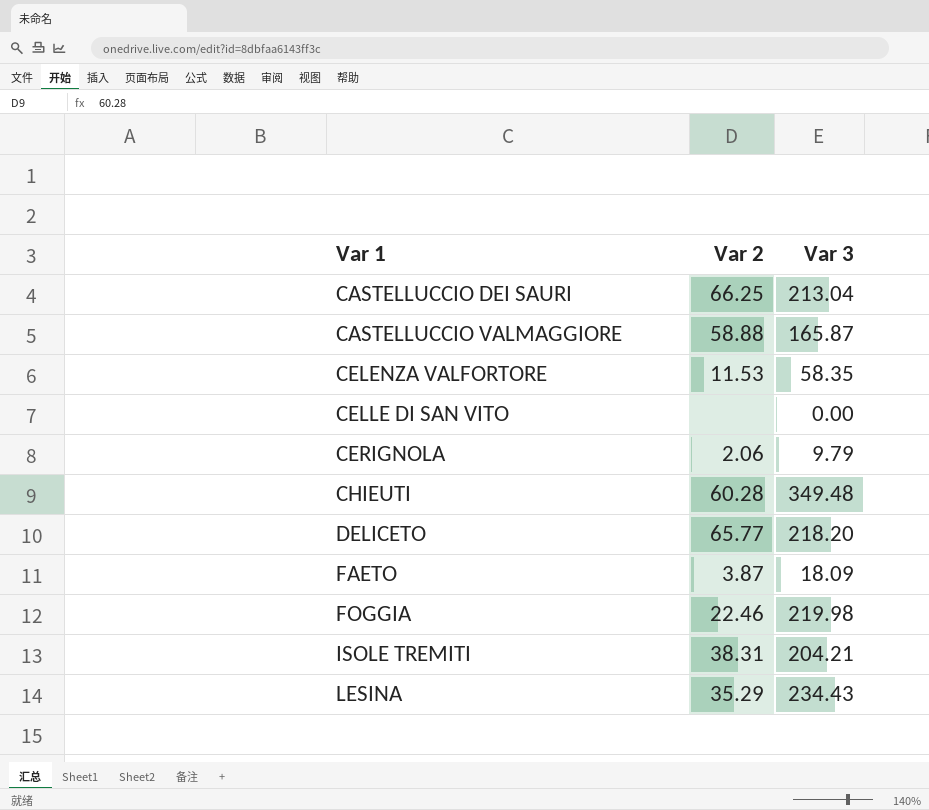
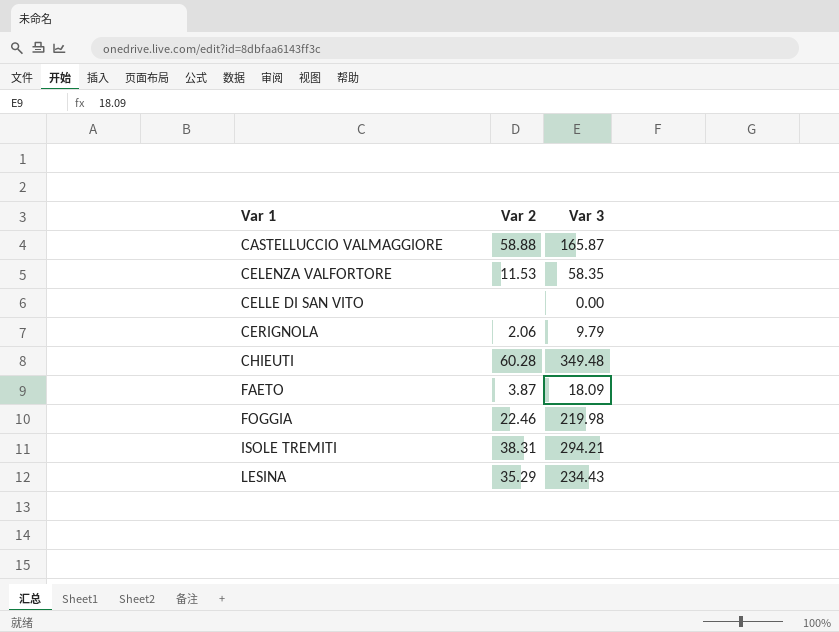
row CASTELLUCCIO DEI SAURI: 66.25 | 213.04 -> none
row DELICETO: 65.77 | 218.20 -> none
ISOLE TREMITI | Var 3: 204.21 -> 294.21

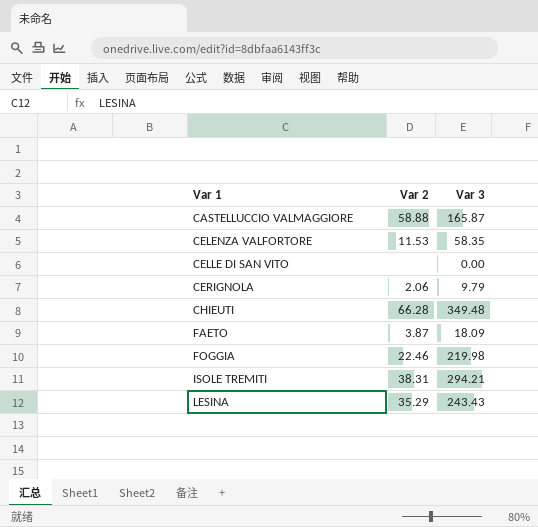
CHIEUTI | Var 2: 60.28 -> 66.28
LESINA | Var 3: 234.43 -> 243.43

